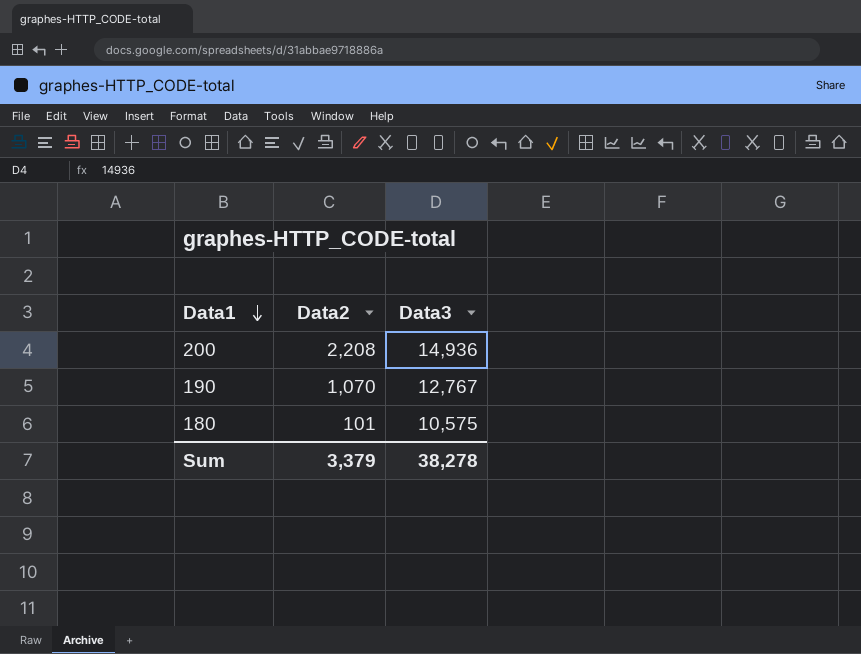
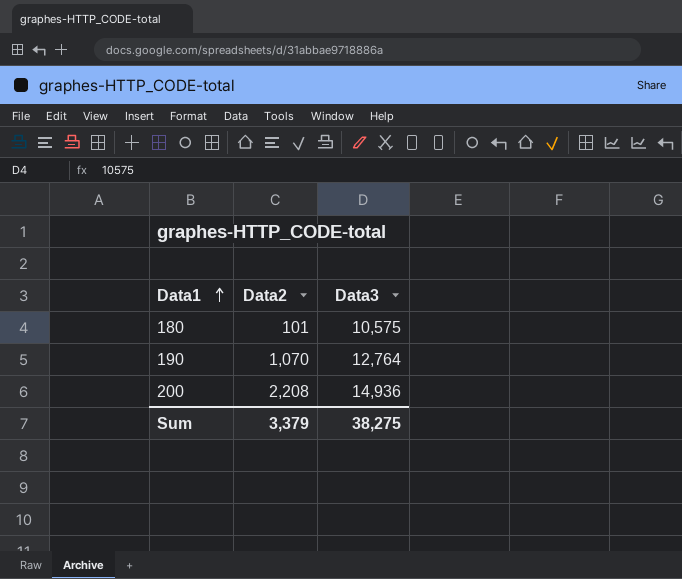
row order: Data1 descending -> Data1 ascending
190 | Data3: 12,767 -> 12,764
Sum | Data3: 38,278 -> 38,275

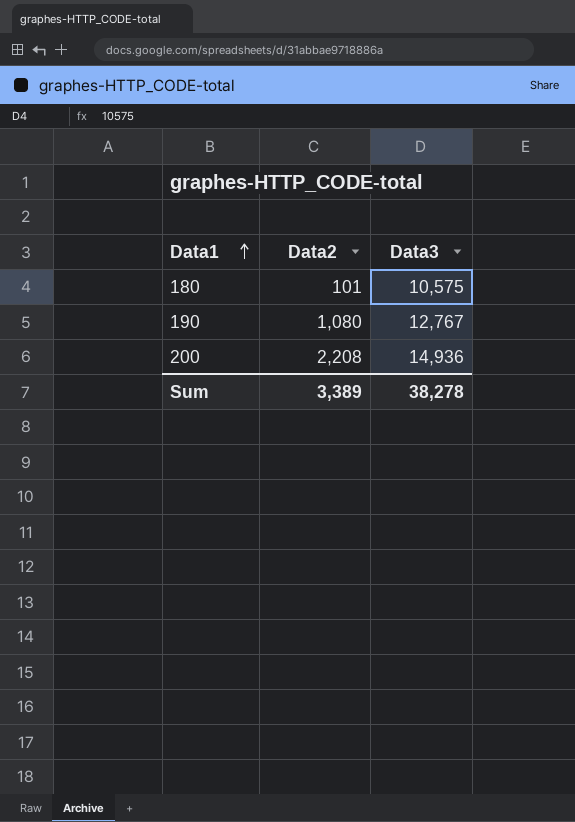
190 | Data2: 1,070 -> 1,080
190 | Data3: 12,764 -> 12,767
Sum | Data2: 3,379 -> 3,389
Sum | Data3: 38,275 -> 38,278

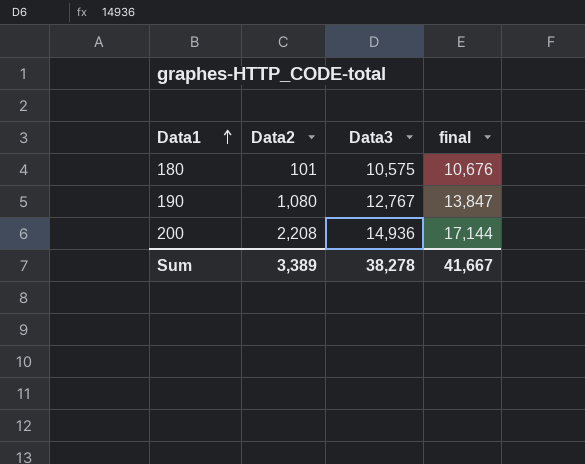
column final | formula: none -> [Data2] + [Data3]

